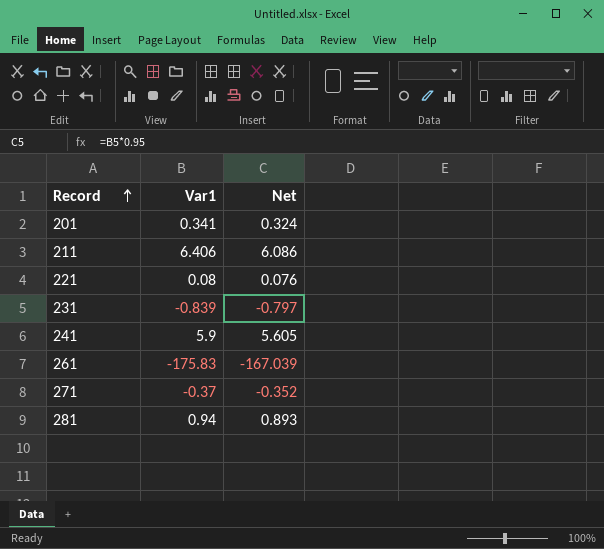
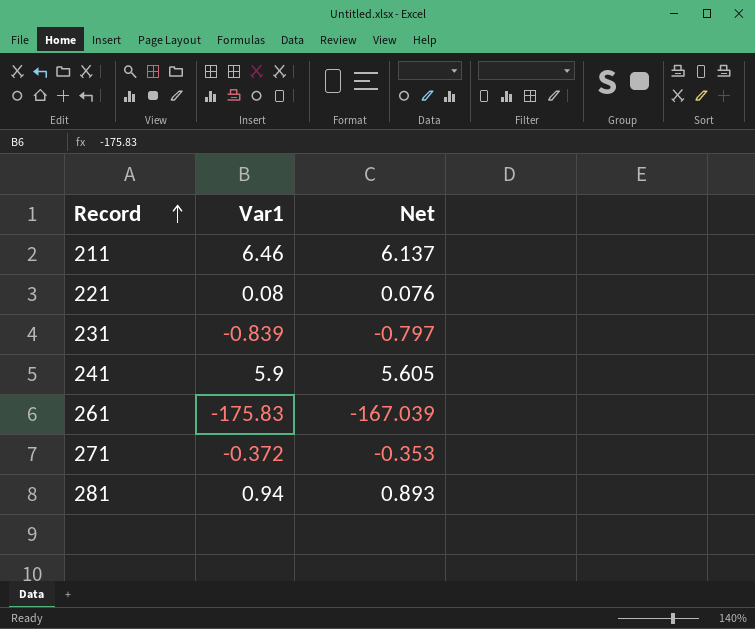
row 201: 0.341 | 0.324 -> none
211 | Var1: 6.406 -> 6.46
211 | Net: 6.086 -> 6.137
271 | Var1: -0.37 -> -0.372
271 | Net: -0.352 -> -0.353

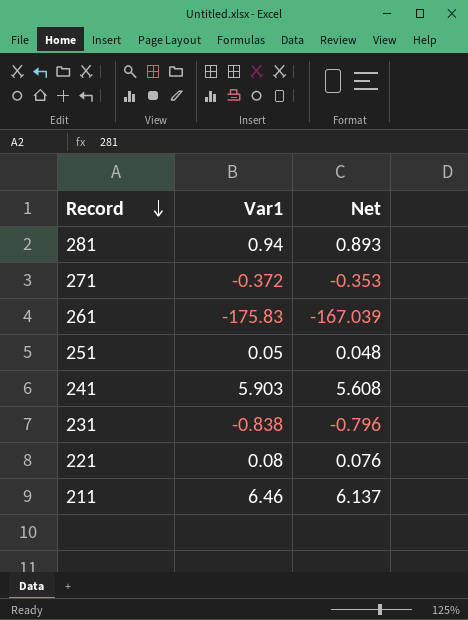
row order: Record ascending -> Record descending
row 251: none -> 0.05 | 0.048
241 | Var1: 5.9 -> 5.903
241 | Net: 5.605 -> 5.608
231 | Var1: -0.839 -> -0.838
231 | Net: -0.797 -> -0.796

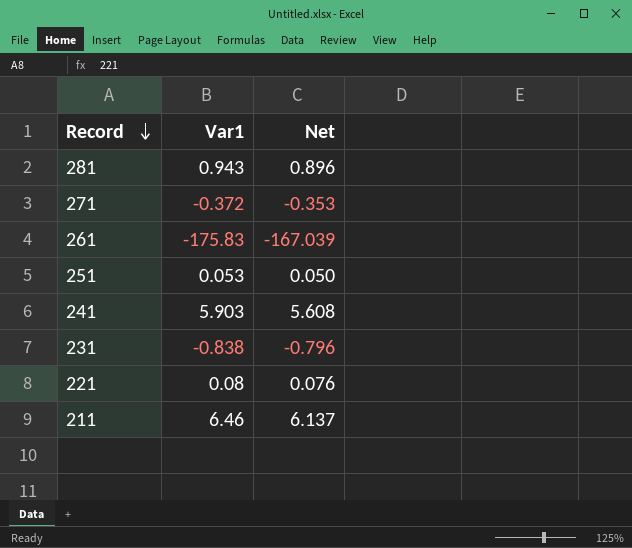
281 | Var1: 0.94 -> 0.943
281 | Net: 0.893 -> 0.896
251 | Var1: 0.05 -> 0.053
251 | Net: 0.048 -> 0.050

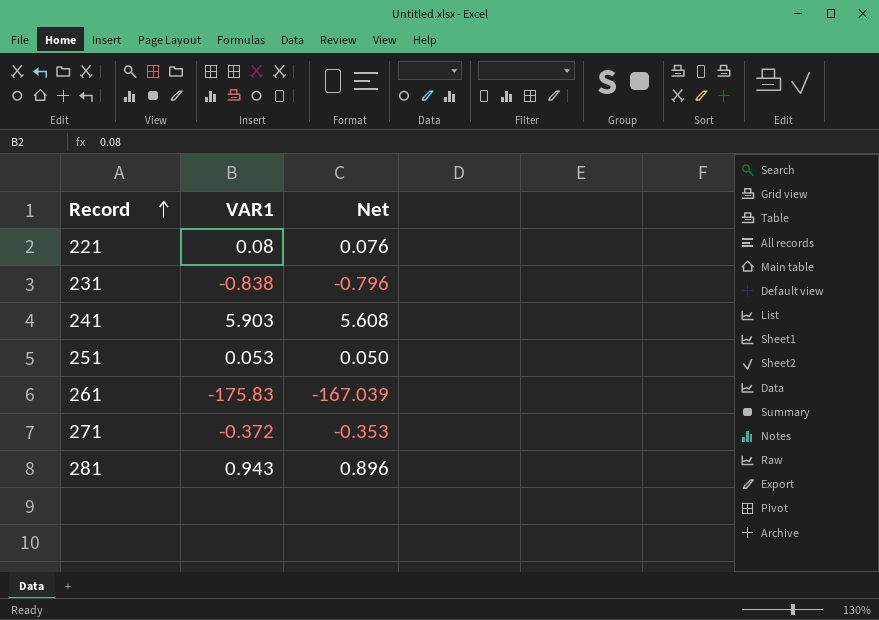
row order: Record descending -> Record ascending
column name: Var1 -> VAR1
row 211: 6.46 | 6.137 -> none

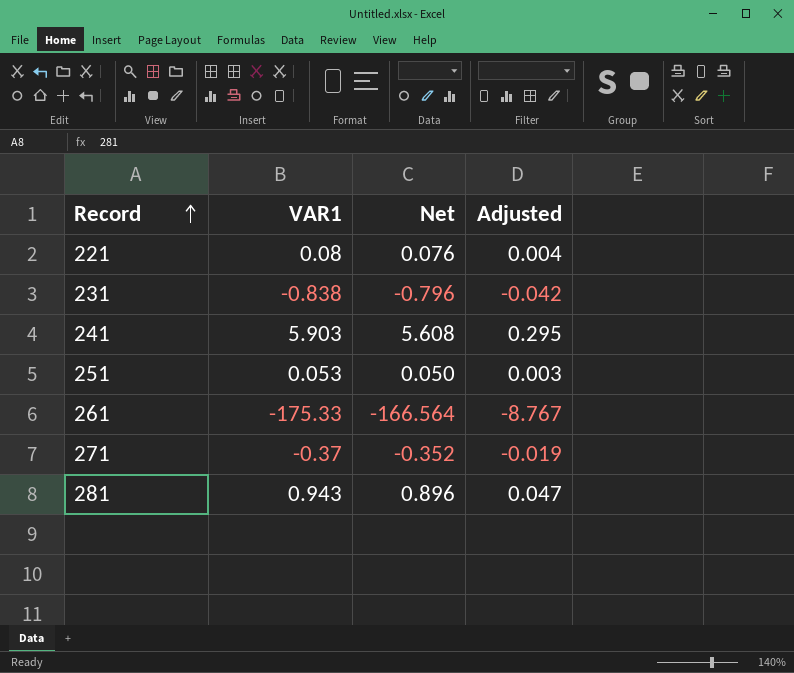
column Adjusted | formula: none -> [VAR1] * 0.05
261 | VAR1: -175.83 -> -175.33
261 | Net: -167.039 -> -166.564
271 | VAR1: -0.372 -> -0.37
271 | Net: -0.353 -> -0.352

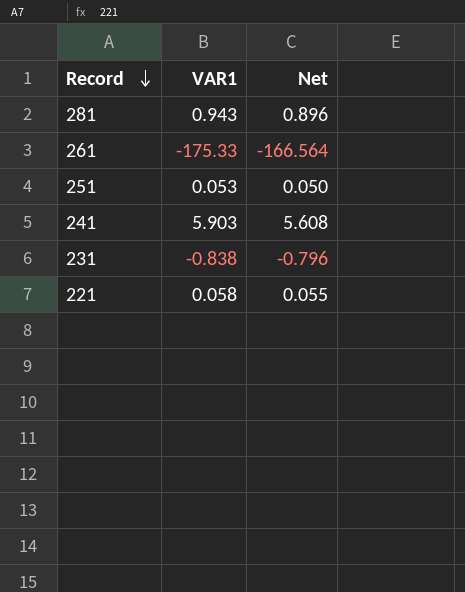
row order: Record ascending -> Record descending
column Adjusted | formula: [VAR1] * 0.05 -> none
row 271: -0.37 | -0.352 | -0.019 -> none
221 | VAR1: 0.08 -> 0.058
221 | Net: 0.076 -> 0.055

